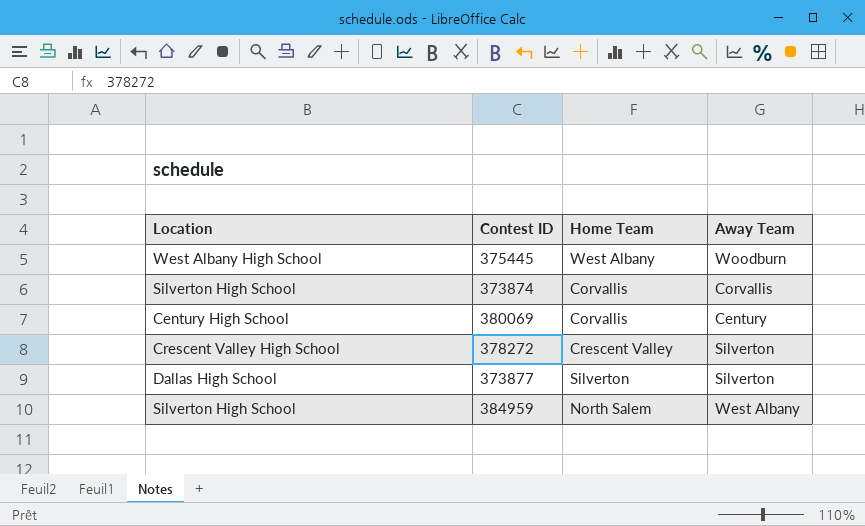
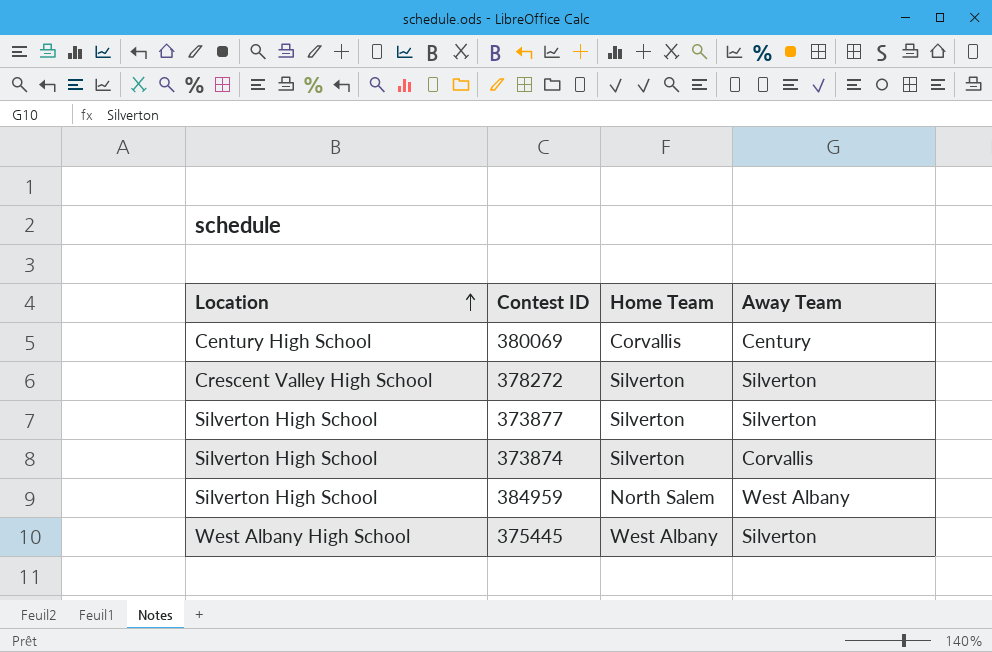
row order: none -> Location ascending
378272 | Home Team: Crescent Valley -> Silverton
373877 | Location: Dallas High School -> Silverton High School
373874 | Home Team: Corvallis -> Silverton
375445 | Away Team: Woodburn -> Silverton

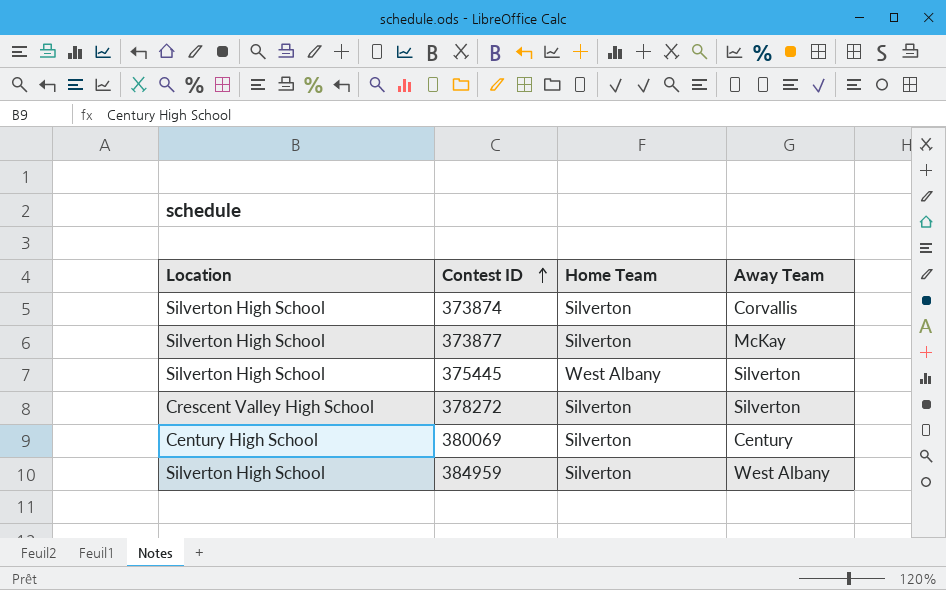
row order: Location ascending -> Contest ID ascending
373877 | Away Team: Silverton -> McKay
375445 | Location: West Albany High School -> Silverton High School
380069 | Home Team: Corvallis -> Silverton
384959 | Home Team: North Salem -> Silverton

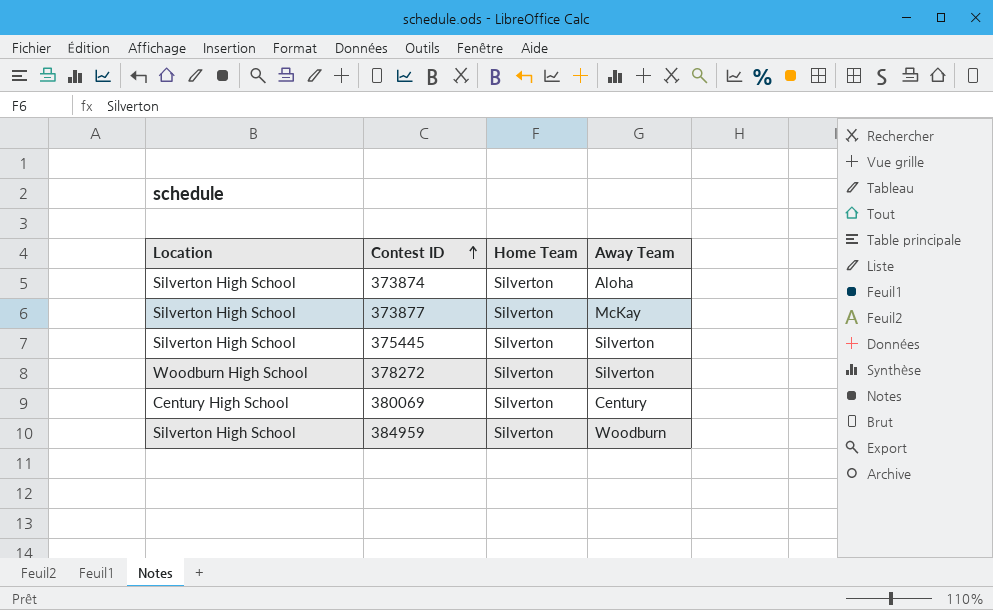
373874 | Away Team: Corvallis -> Aloha
375445 | Home Team: West Albany -> Silverton
378272 | Location: Crescent Valley High School -> Woodburn High School
384959 | Away Team: West Albany -> Woodburn

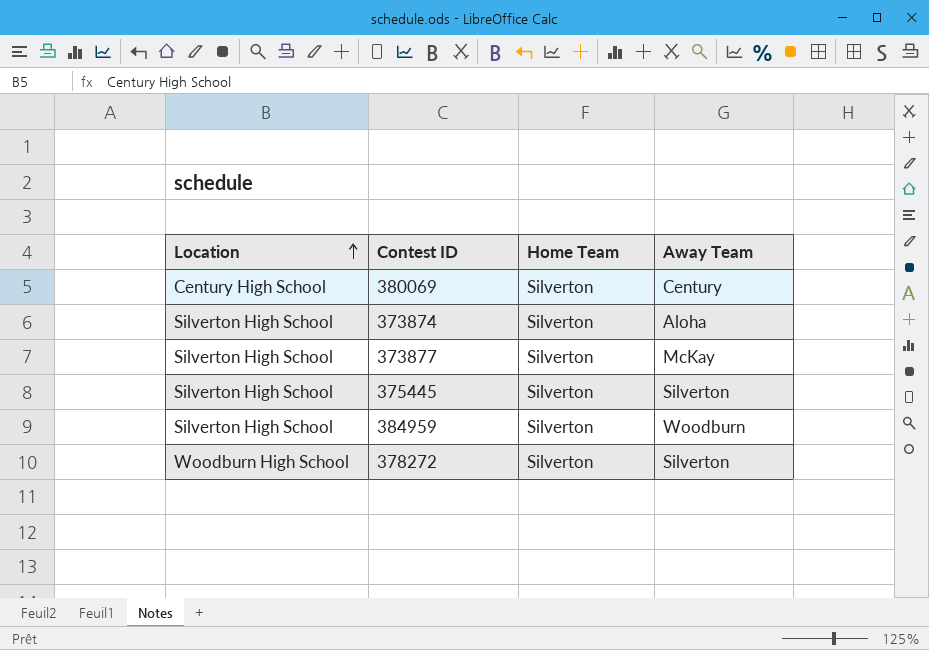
row order: Contest ID ascending -> Location ascending

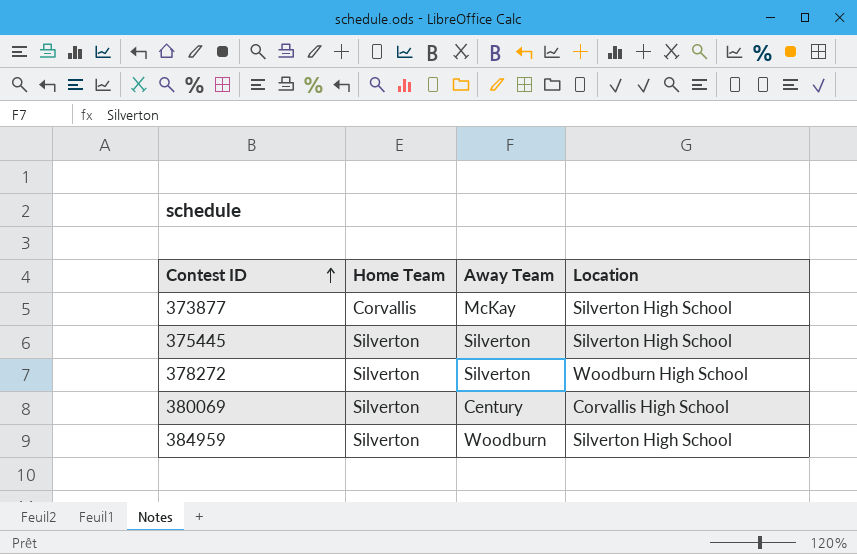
row order: Location ascending -> Contest ID ascending
column Location | position: 1 -> 4
row 373874: Silverton High School | Silverton | Aloha -> none
373877 | Home Team: Silverton -> Corvallis
380069 | Location: Century High School -> Corvallis High School

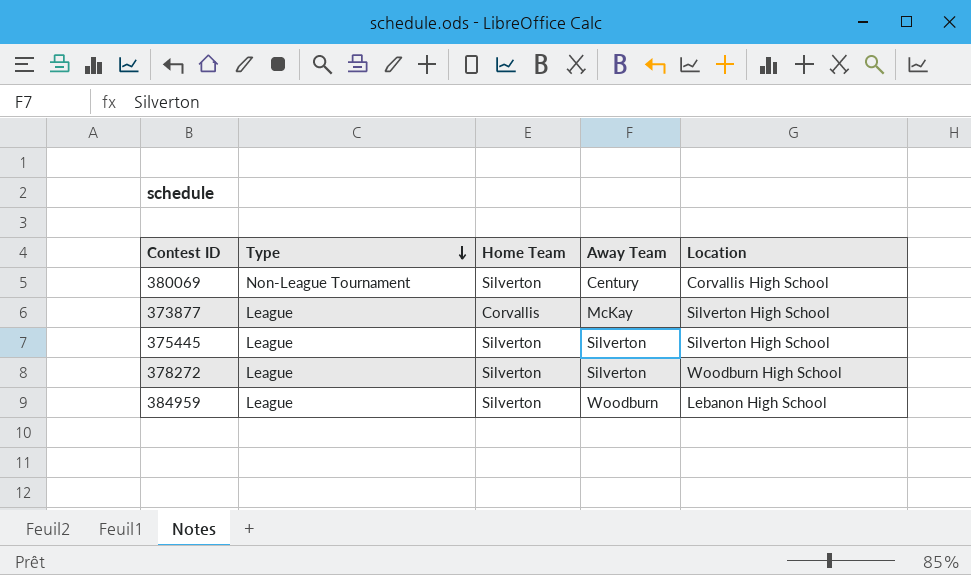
row order: Contest ID ascending -> Type descending
column Type | position: none -> 2
384959 | Location: Silverton High School -> Lebanon High School

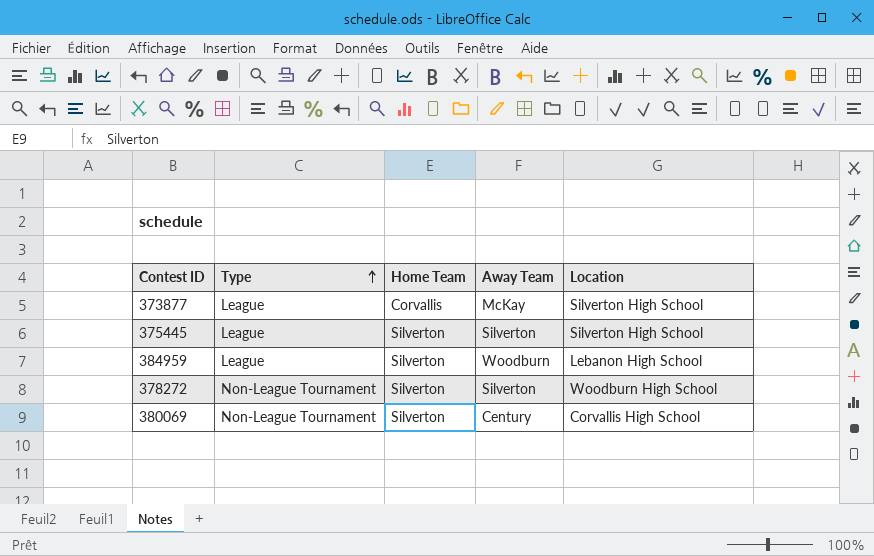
row order: Type descending -> Type ascending
378272 | Type: League -> Non-League Tournament

